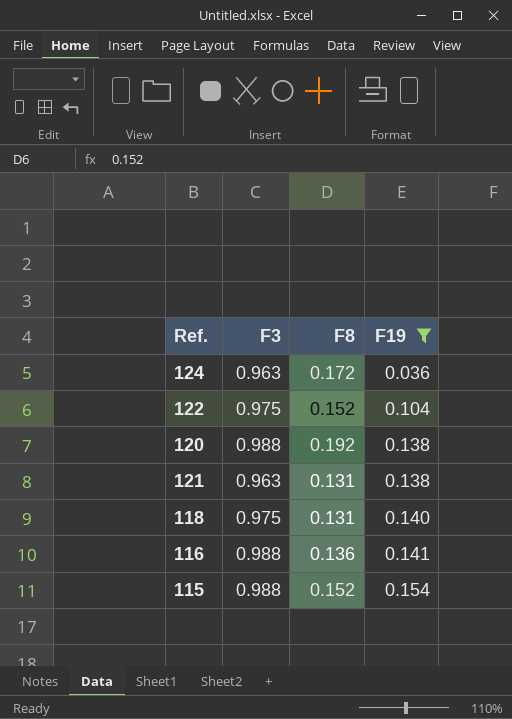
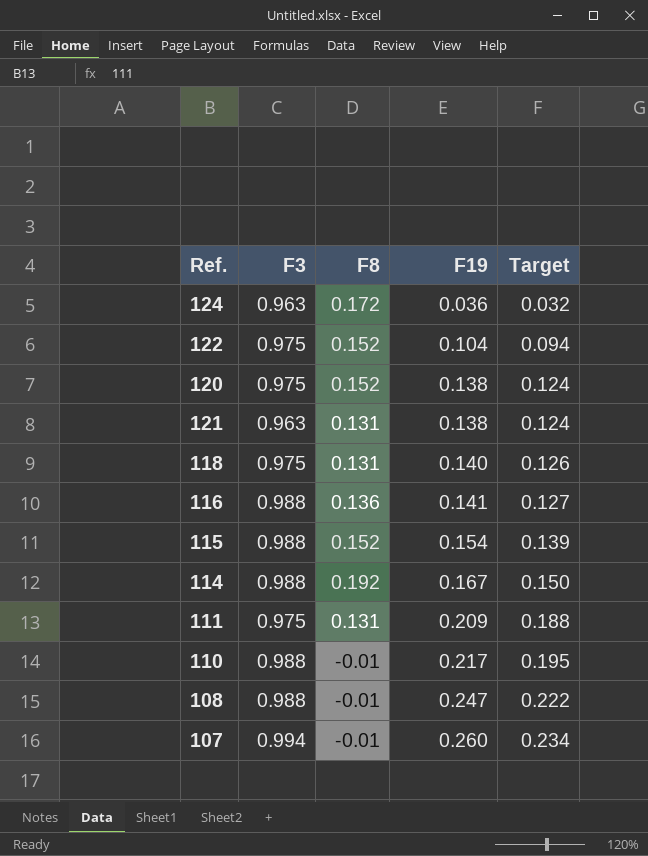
filter: F19 <= 0.154 -> none
column Target | formula: none -> [F19] * 0.9
120 | F3: 0.988 -> 0.975
120 | F8: 0.192 -> 0.152

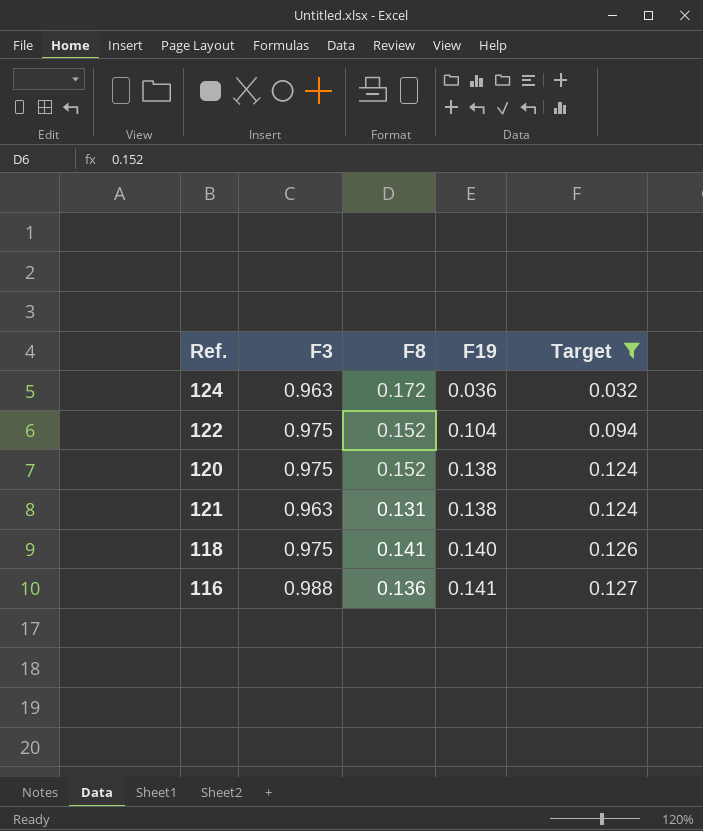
filter: none -> Target <= 0.127
118 | F8: 0.131 -> 0.141

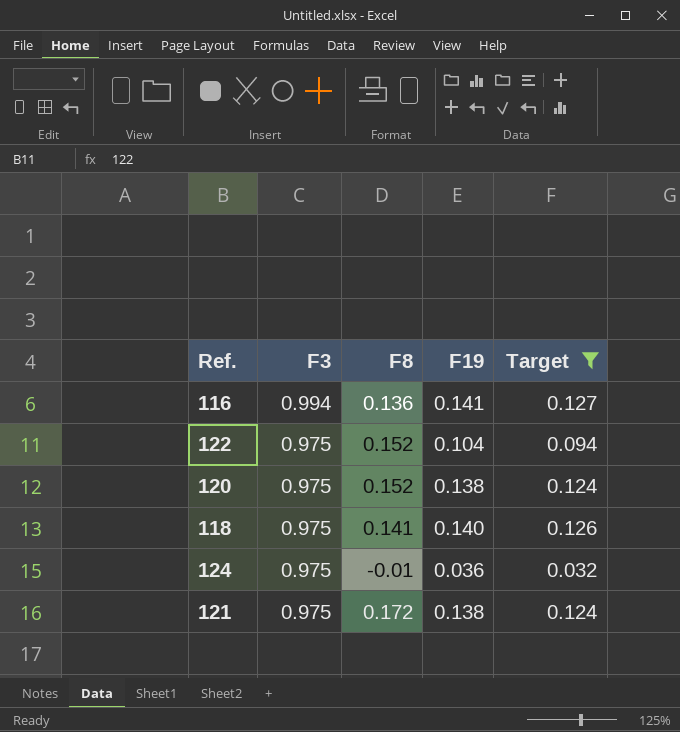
row order: F19 ascending -> F3 descending
116 | F3: 0.988 -> 0.994
124 | F3: 0.963 -> 0.975
124 | F8: 0.172 -> -0.01
121 | F3: 0.963 -> 0.975
121 | F8: 0.131 -> 0.172

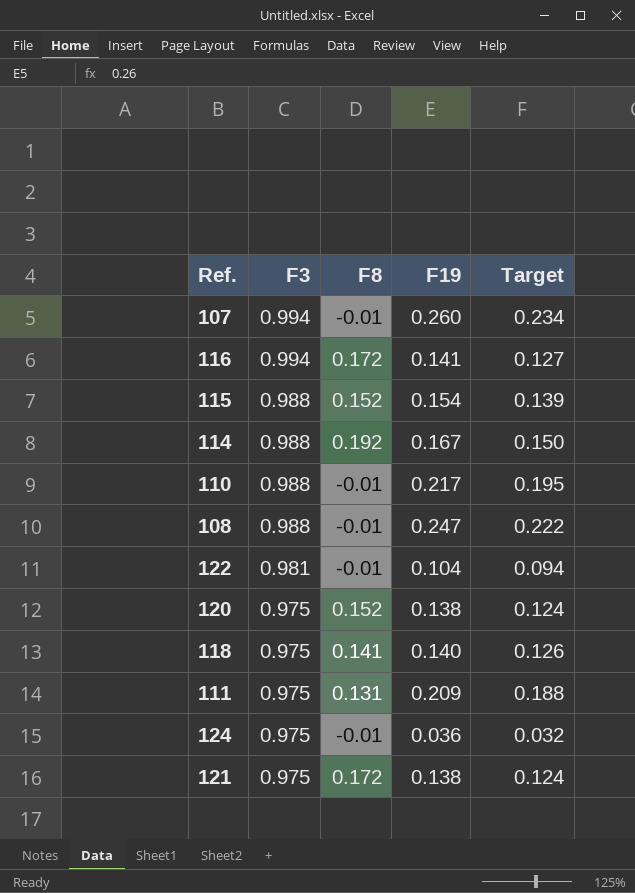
filter: Target <= 0.127 -> none
116 | F8: 0.136 -> 0.172
122 | F3: 0.975 -> 0.981
122 | F8: 0.152 -> -0.01

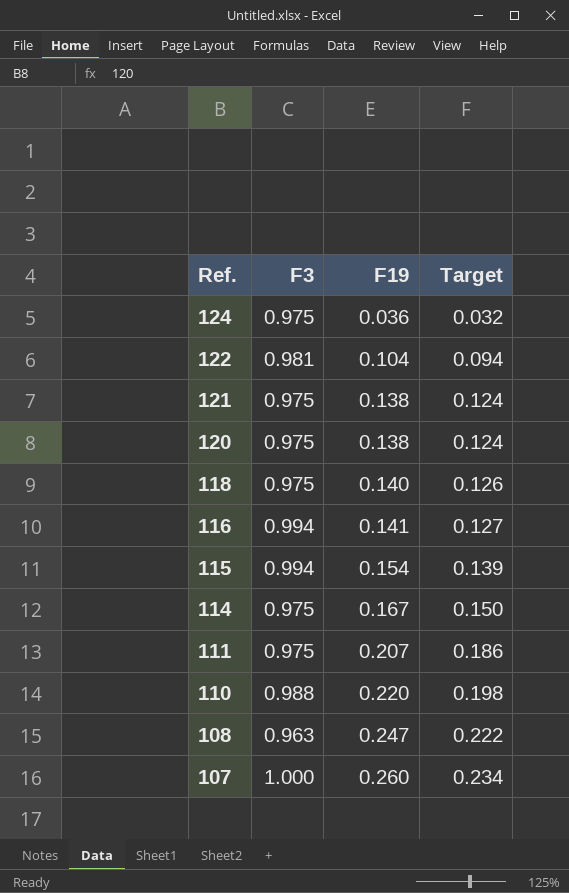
row order: F3 descending -> Ref. descending
column F8 | position: 3 -> none
115 | F3: 0.988 -> 0.994
114 | F3: 0.988 -> 0.975
111 | F19: 0.209 -> 0.207
111 | Target: 0.188 -> 0.186
110 | F19: 0.217 -> 0.220
110 | Target: 0.195 -> 0.198
108 | F3: 0.988 -> 0.963
107 | F3: 0.994 -> 1.000

